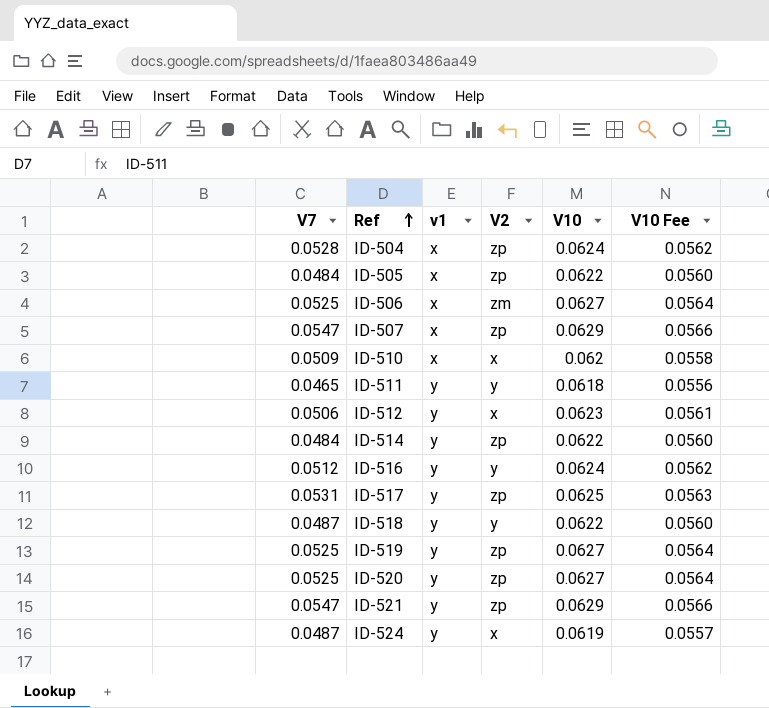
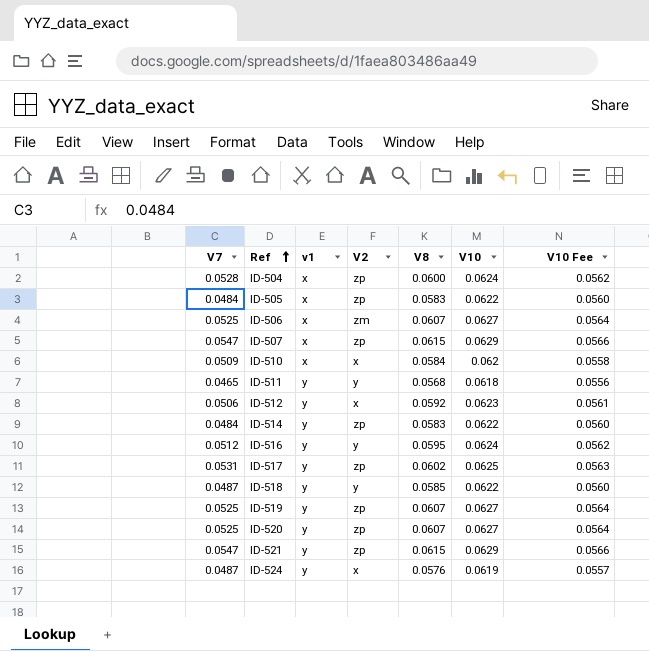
column V8 | position: none -> 5

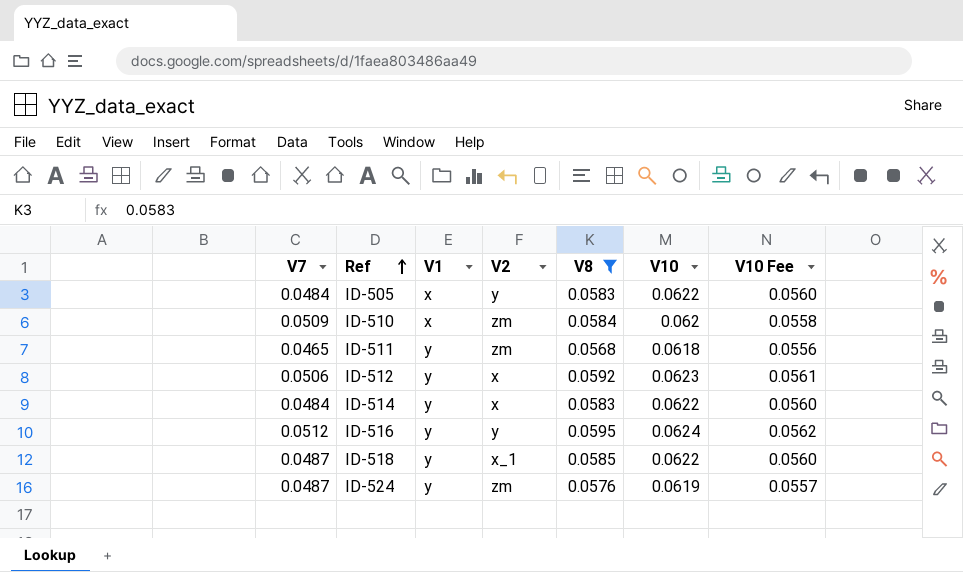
filter: none -> V8 <= 0.0595
column name: v1 -> V1
ID-505 | V2: zp -> y
ID-510 | V2: x -> zm
ID-511 | V2: y -> zm
ID-514 | V2: zp -> x
ID-518 | V2: y -> x_1
ID-524 | V2: x -> zm

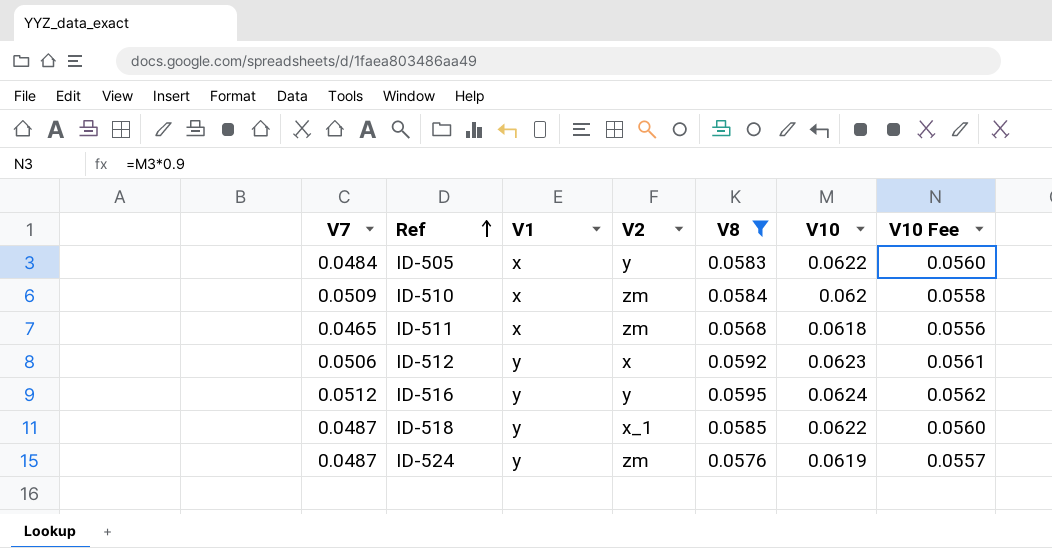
row ID-514: 0.0484 | y | x | 0.0583 | 0.0622 | 0.0560 -> none
ID-511 | V1: y -> x

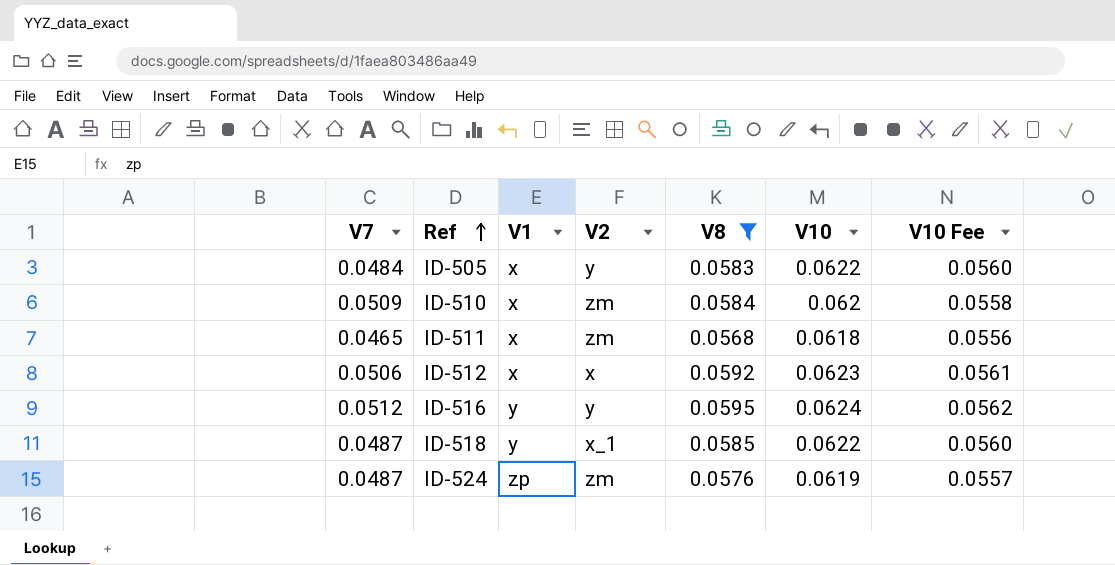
ID-512 | V1: y -> x
ID-524 | V1: y -> zp

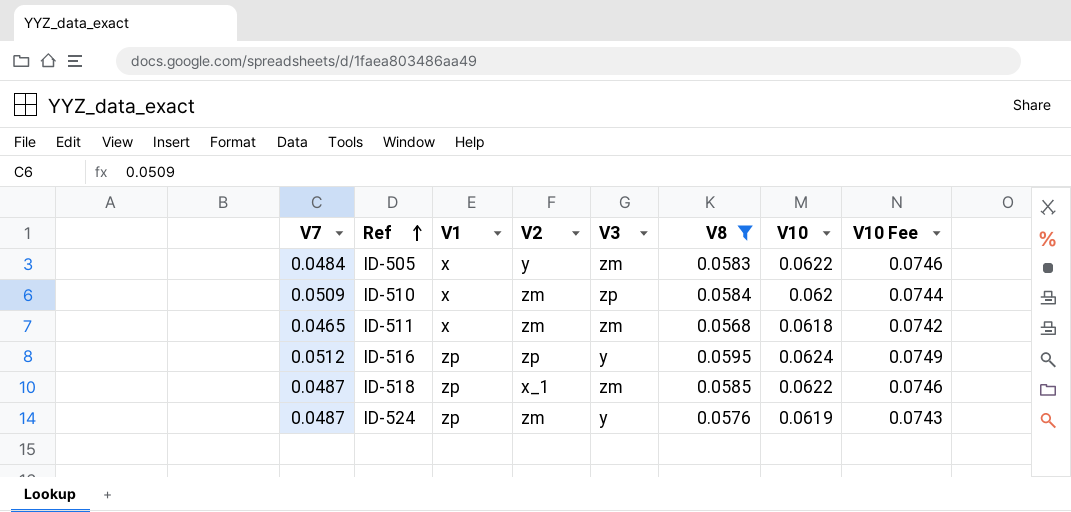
column V3 | position: none -> 5
column V10 Fee | formula: [V10] * 0.9 -> [V10] * 1.2
row ID-512: 0.0506 | x | x | 0.0592 | 0.0623 | 0.0561 -> none
ID-516 | V1: y -> zp
ID-516 | V2: y -> zp
ID-518 | V1: y -> zp

